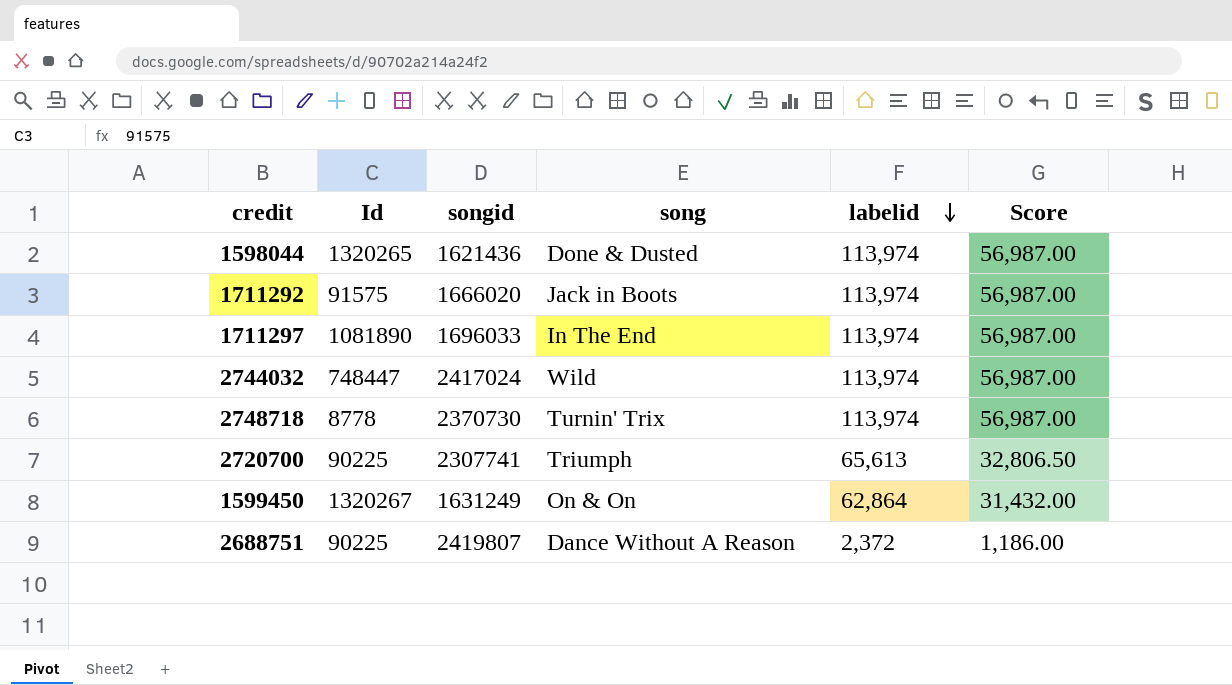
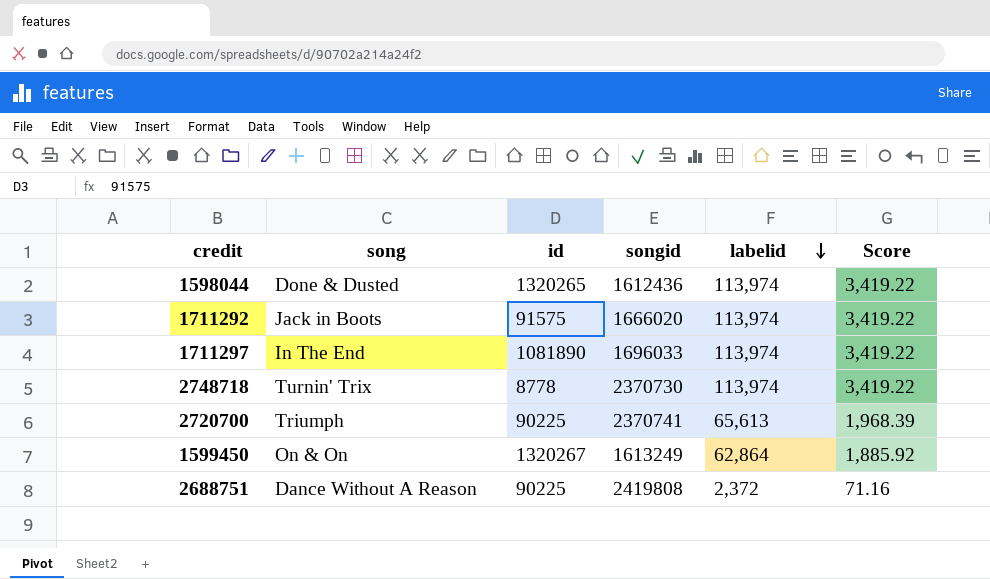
column song | position: 4 -> 2
column name: Id -> id
column Score | formula: [labelid] * 0.5 -> [labelid] * 0.03
row 2744032: 748447 | 2417024 | Wild | 113,974 | 56,987.00 -> none
1598044 | songid: 1621436 -> 1612436
2720700 | songid: 2307741 -> 2370741
1599450 | songid: 1631249 -> 1613249
2688751 | songid: 2419807 -> 2419808

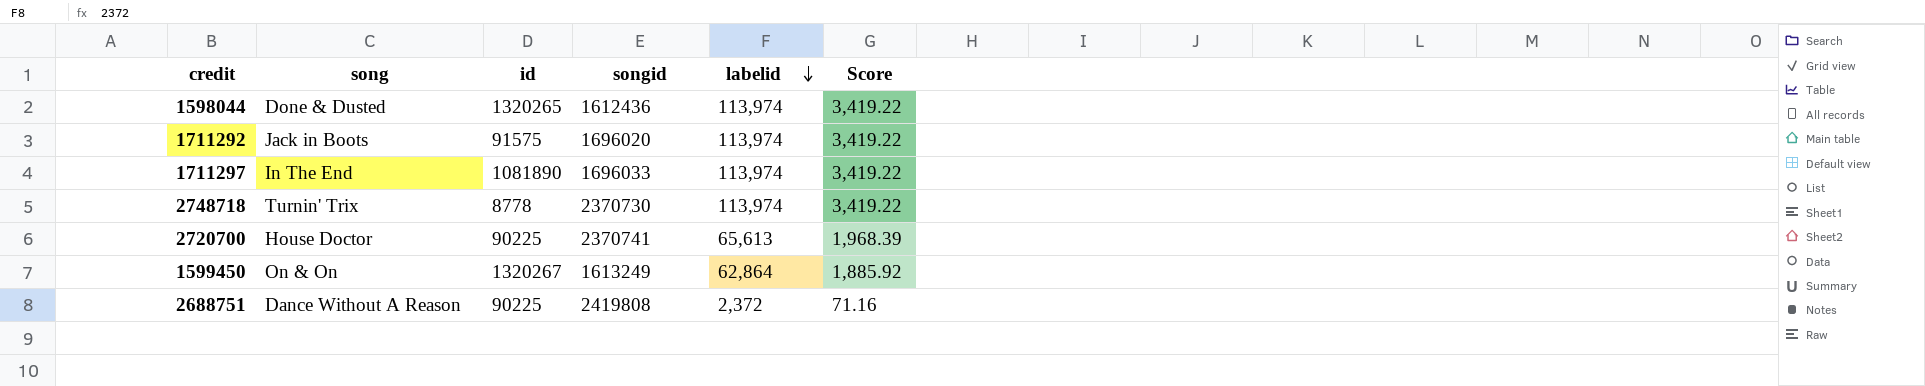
1711292 | songid: 1666020 -> 1696020
2720700 | song: Triumph -> House Doctor

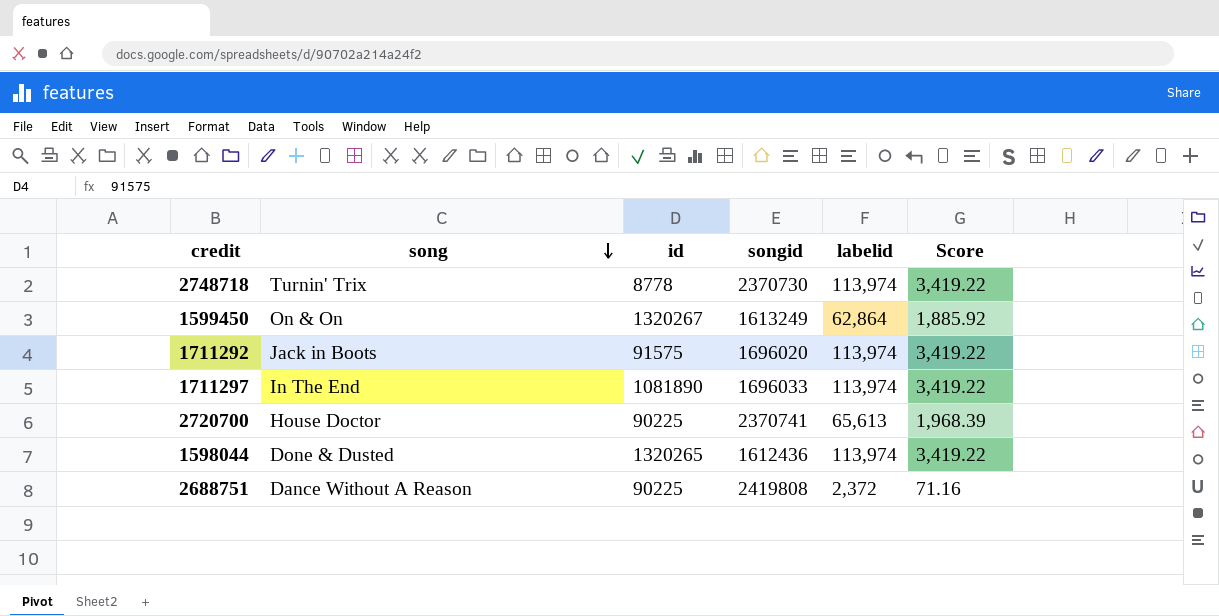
row order: labelid descending -> song descending

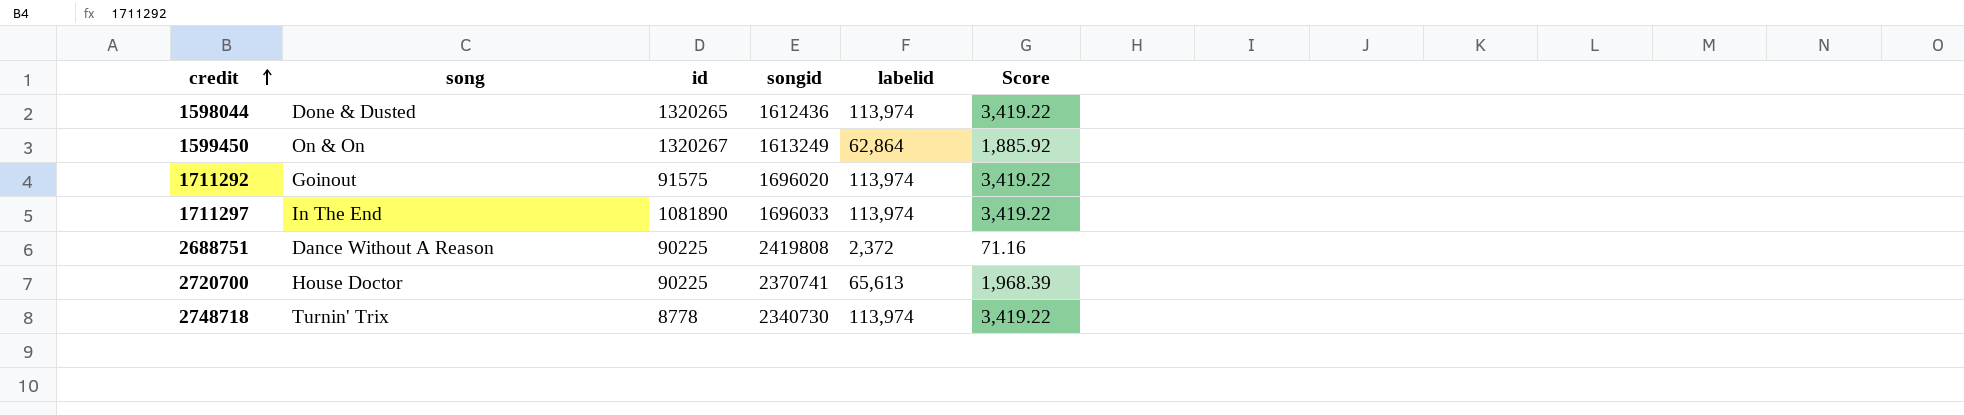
row order: song descending -> credit ascending
1711292 | song: Jack in Boots -> Goinout
2748718 | songid: 2370730 -> 2340730

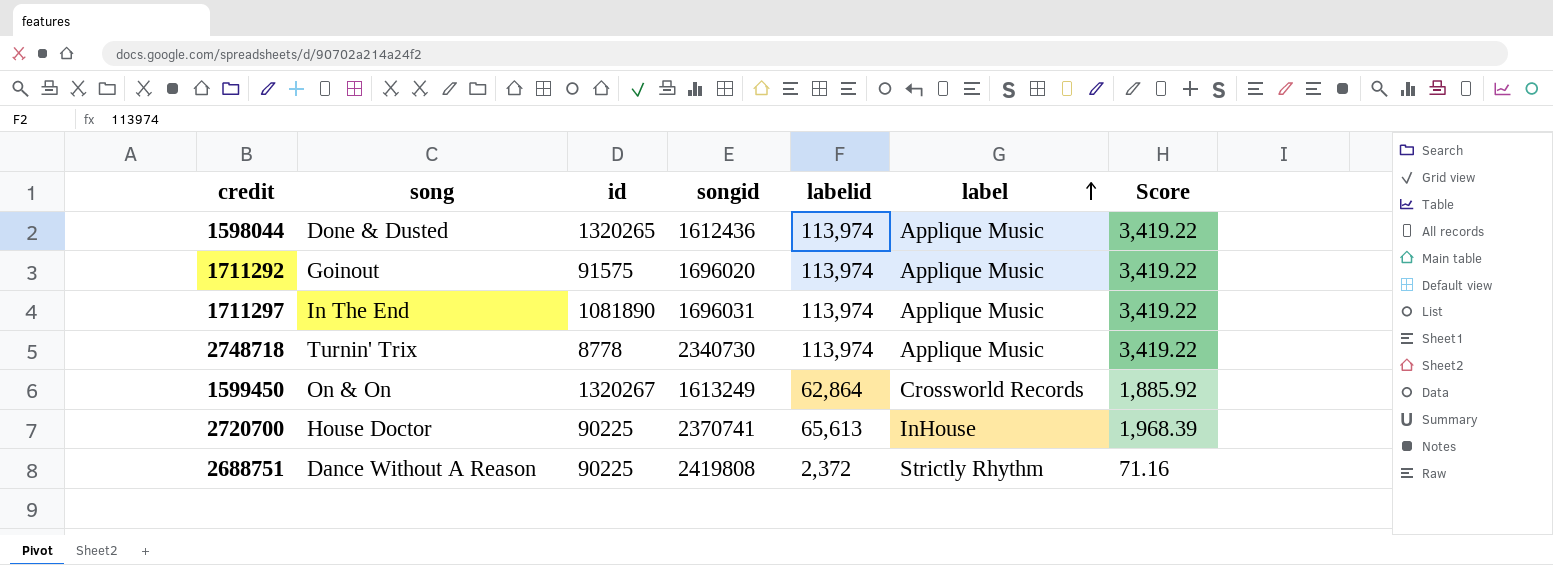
row order: credit ascending -> label ascending
column label | position: none -> 6
1711297 | songid: 1696033 -> 1696031

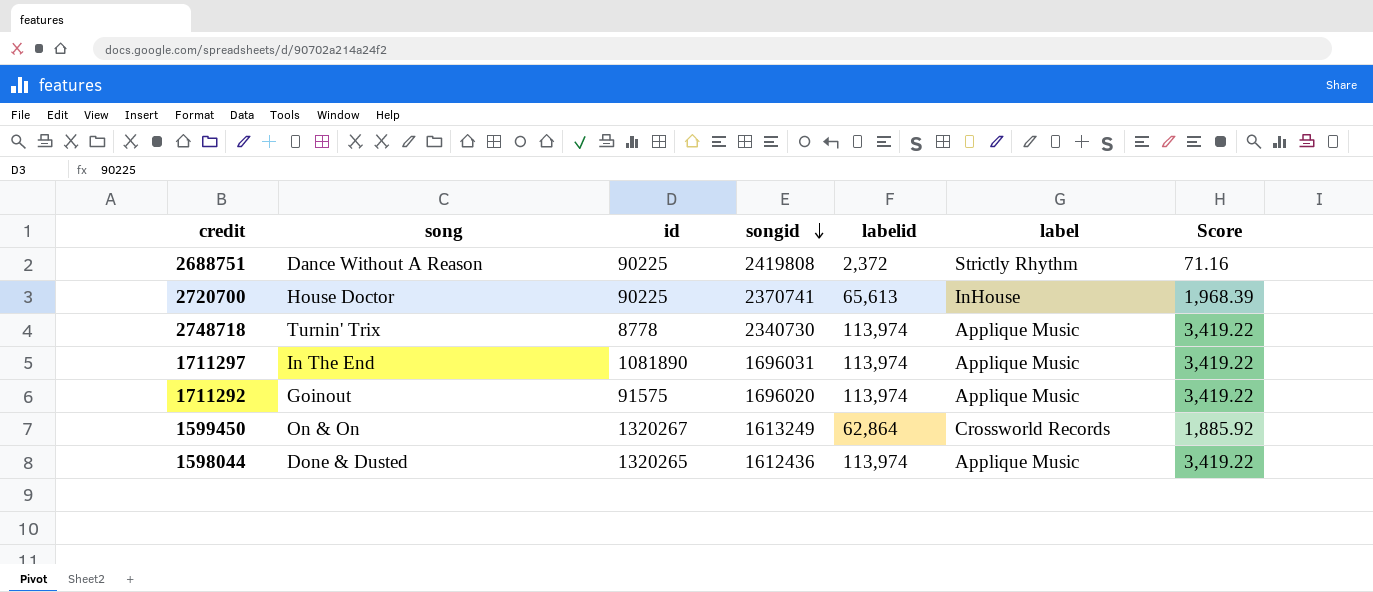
row order: label ascending -> songid descending

